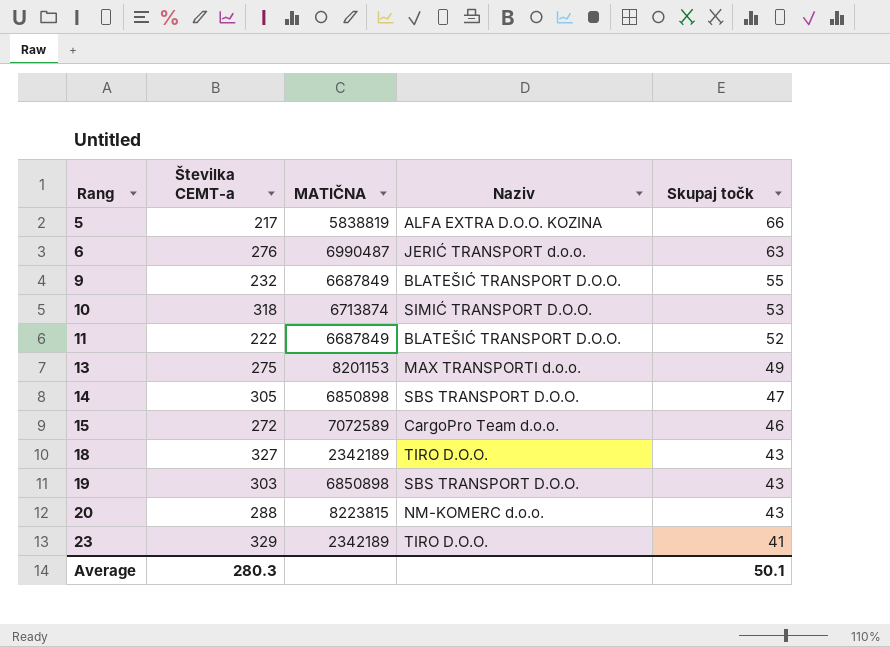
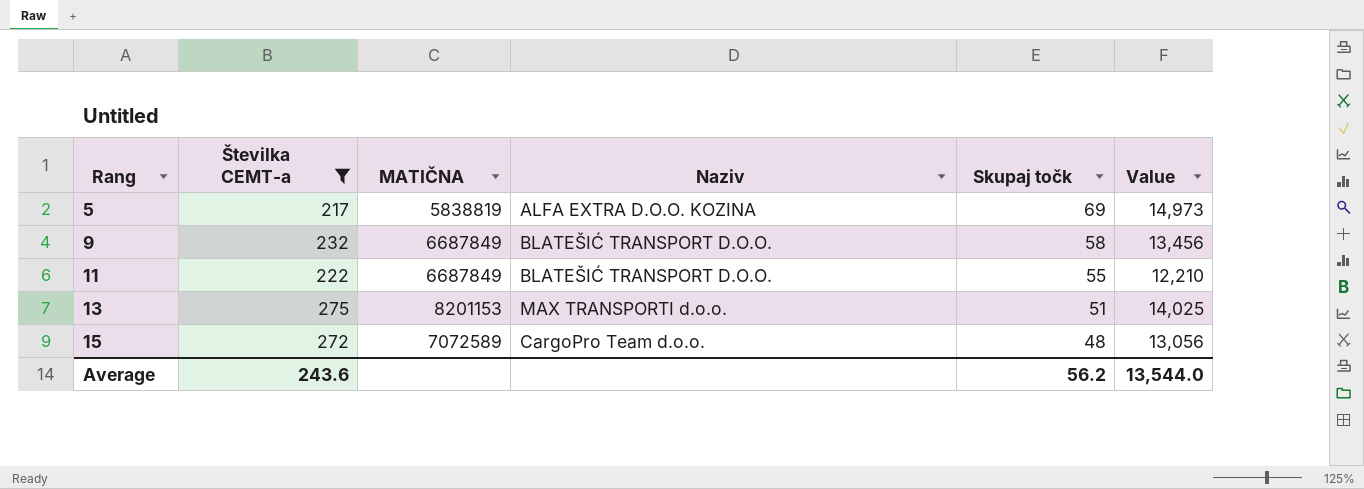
filter: none -> Številka CEMT-a <= 275
column Value | formula: none -> [Številka CEMT-a] * [Skupaj točk]
5 | Skupaj točk: 66 -> 69
9 | Skupaj točk: 55 -> 58
11 | Skupaj točk: 52 -> 55
13 | Skupaj točk: 49 -> 51
15 | Skupaj točk: 46 -> 48
Average | Številka CEMT-a: 280.3 -> 243.6
Average | Skupaj točk: 50.1 -> 56.2

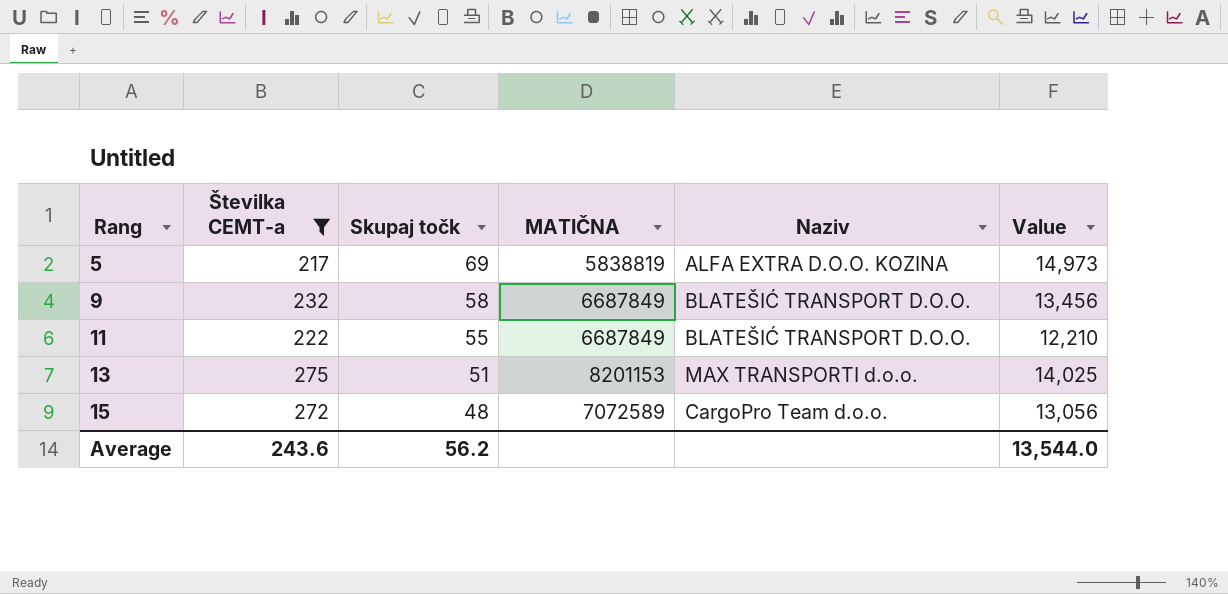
column Skupaj točk | position: 5 -> 3

